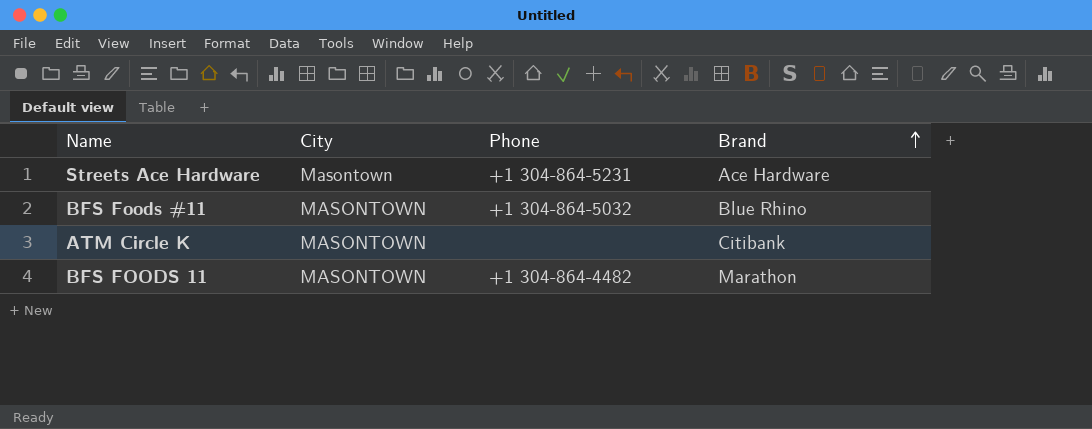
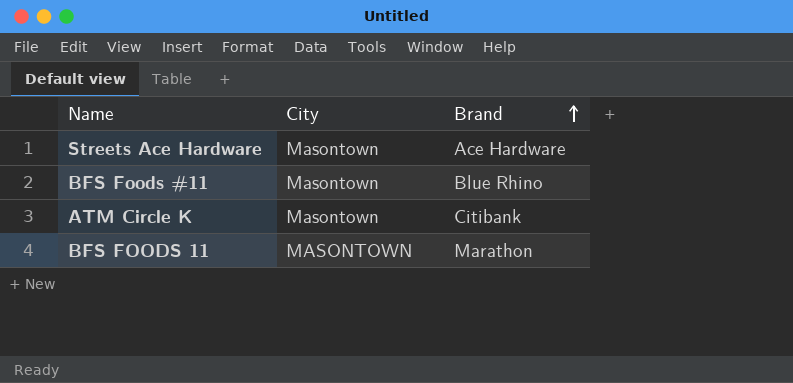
column Phone | position: 3 -> none
BFS Foods #11 | City: MASONTOWN -> Masontown
ATM Circle K | City: MASONTOWN -> Masontown

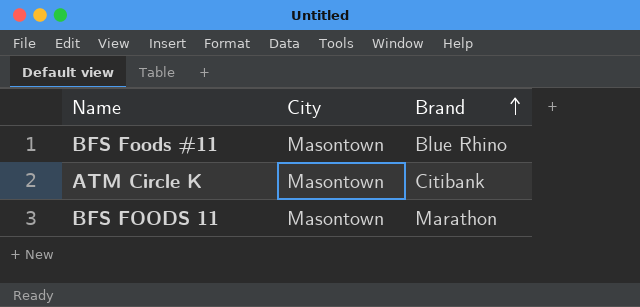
row Streets Ace Hardware: Masontown | Ace Hardware -> none
BFS FOODS 11 | City: MASONTOWN -> Masontown

